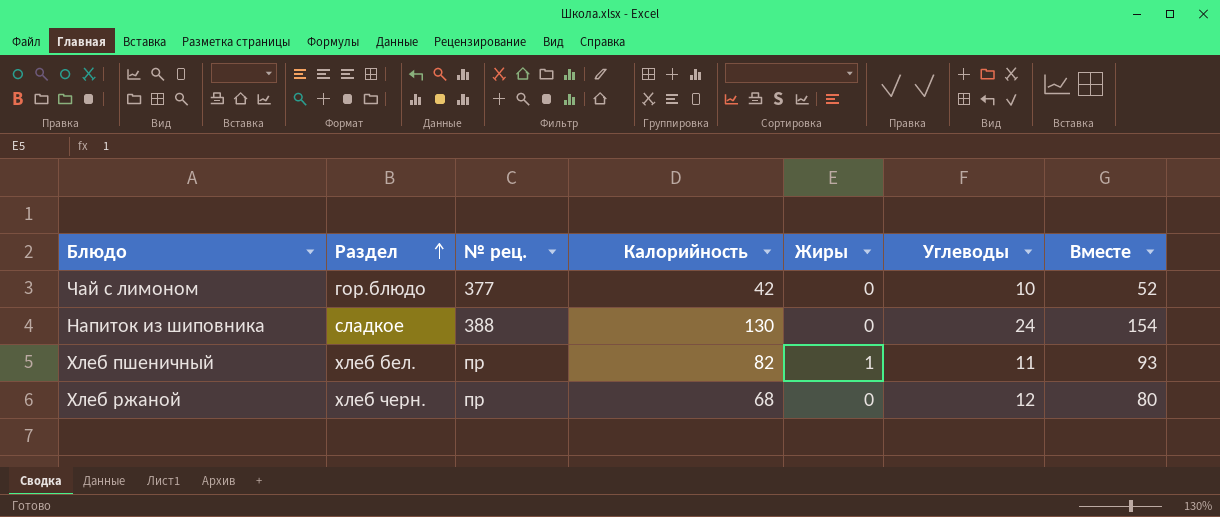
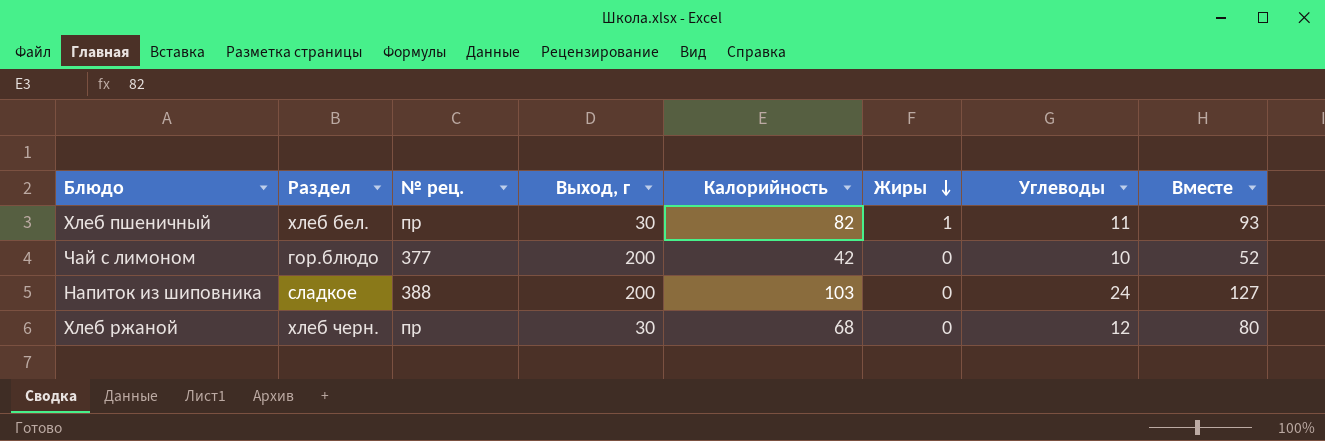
row order: Раздел ascending -> Жиры descending
column Выход, г | position: none -> 4
Напиток из шиповника | Калорийность: 130 -> 103
Напиток из шиповника | Вместе: 154 -> 127

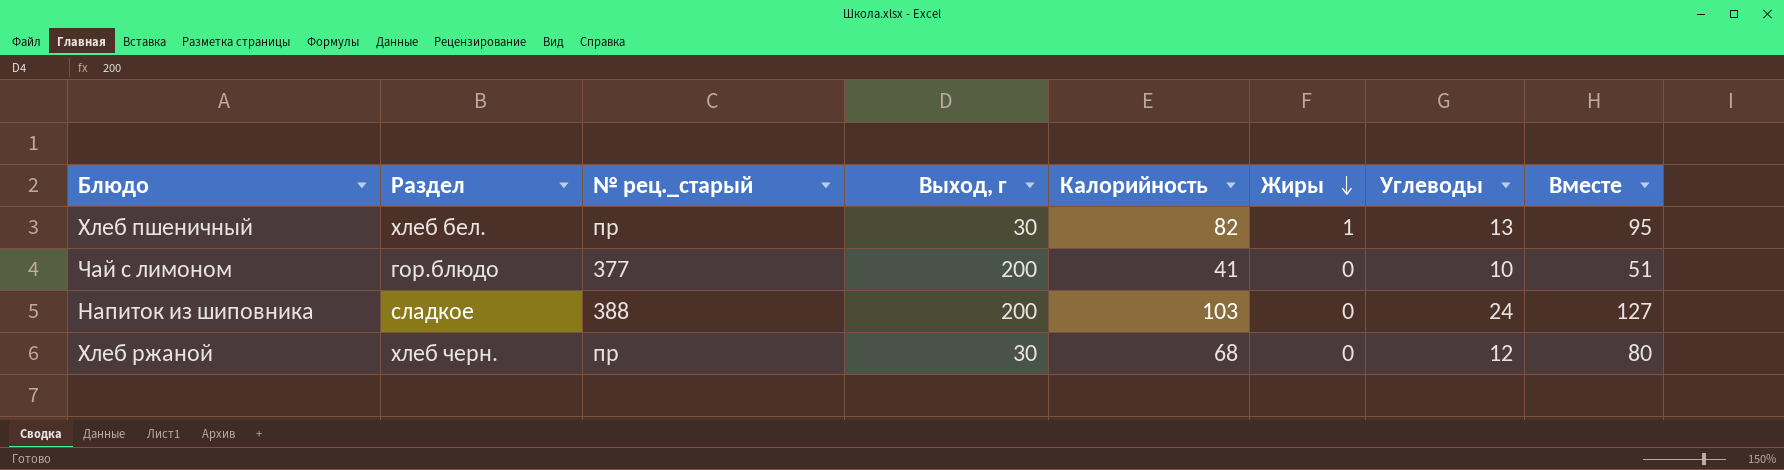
column name: № рец. -> № рец._старый
Хлеб пшеничный | Углеводы: 11 -> 13
Хлеб пшеничный | Вместе: 93 -> 95
Чай с лимоном | Калорийность: 42 -> 41
Чай с лимоном | Вместе: 52 -> 51

